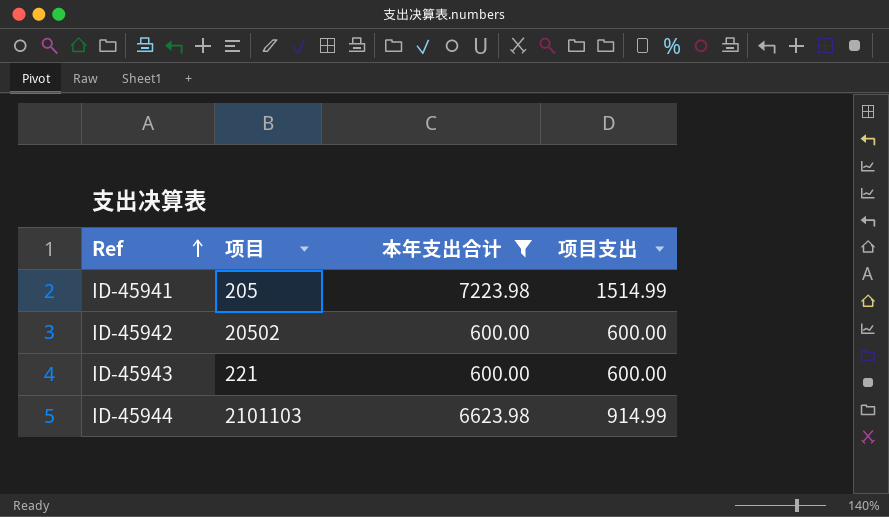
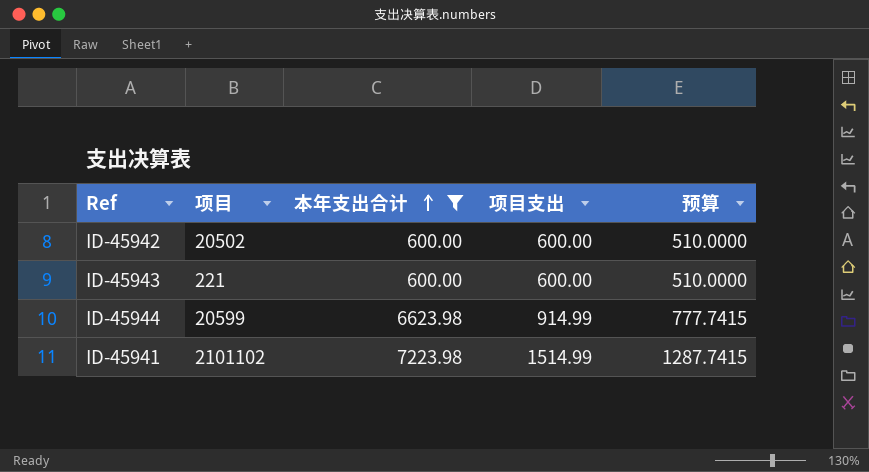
row order: Ref ascending -> 本年支出合计 ascending
column 预算 | formula: none -> [项目支出] * 0.85
ID-45944 | 项目: 2101103 -> 20599
ID-45941 | 项目: 205 -> 2101102

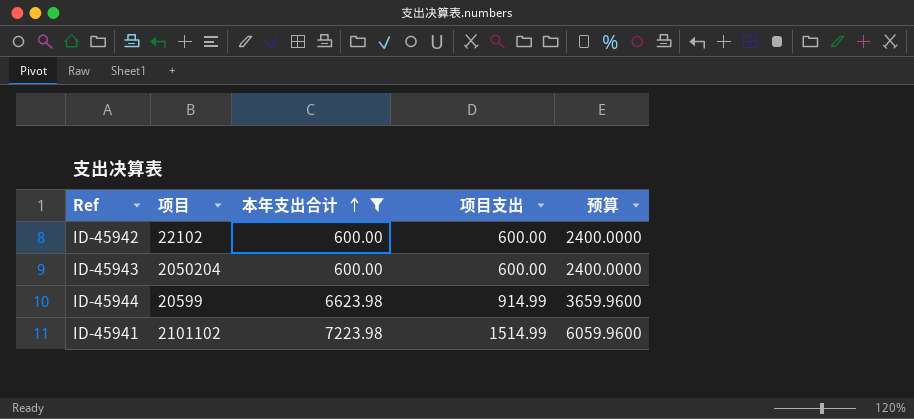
column 预算 | formula: [项目支出] * 0.85 -> [项目支出] * 4
ID-45942 | 项目: 20502 -> 22102
ID-45943 | 项目: 221 -> 2050204

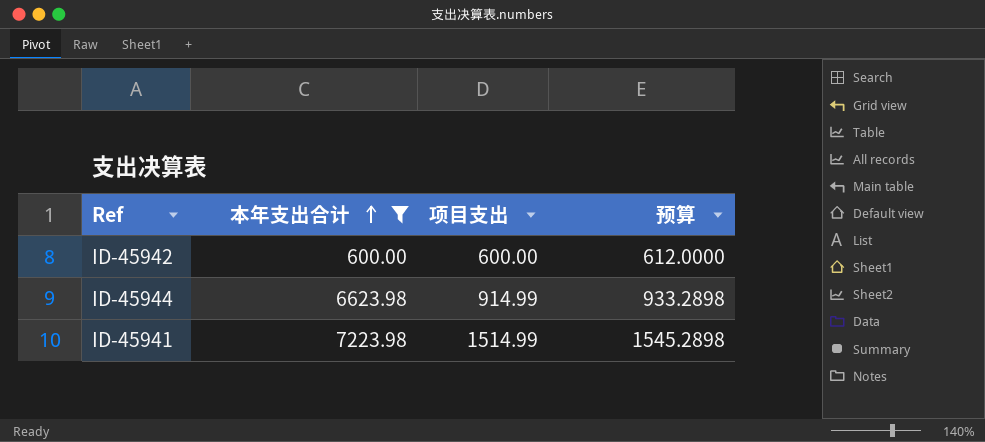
column 项目 | position: 2 -> none
column 预算 | formula: [项目支出] * 4 -> [项目支出] * 1.02
row ID-45943: 2050204 | 600.00 | 600.00 | 2400.0000 -> none

